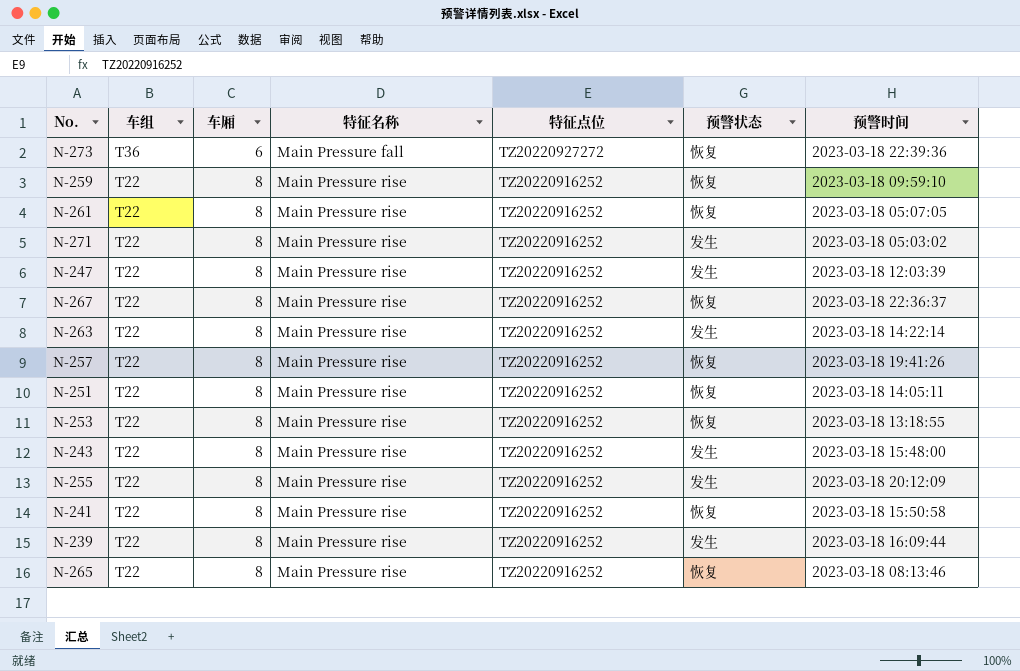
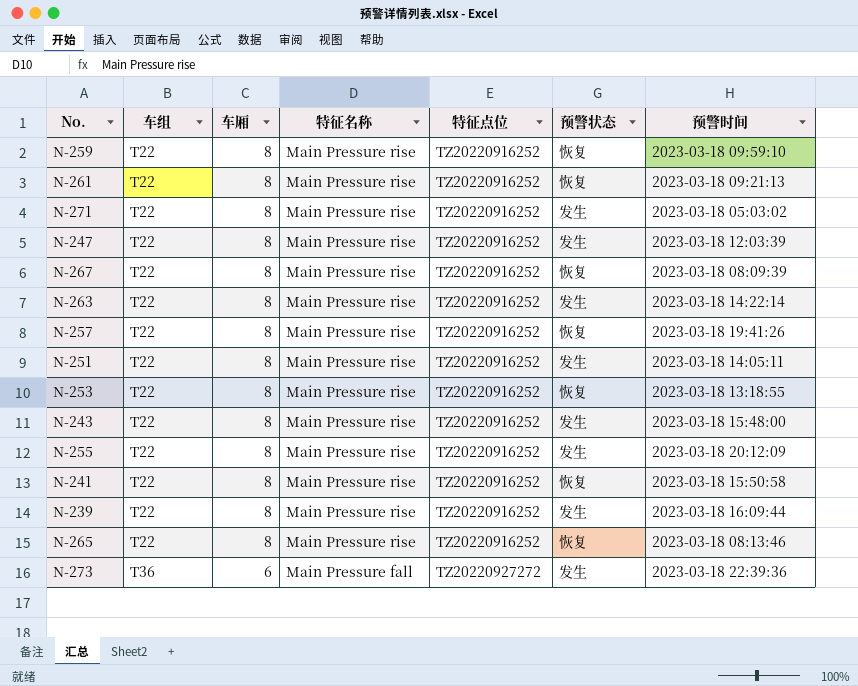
row order: 车组 descending -> 车组 ascending
N-261 | 预警时间: 2023-03-18 05:07:05 -> 2023-03-18 09:21:13
N-267 | 预警时间: 2023-03-18 22:36:37 -> 2023-03-18 08:09:39
N-251 | 预警状态: 恢复 -> 发生
N-273 | 预警状态: 恢复 -> 发生

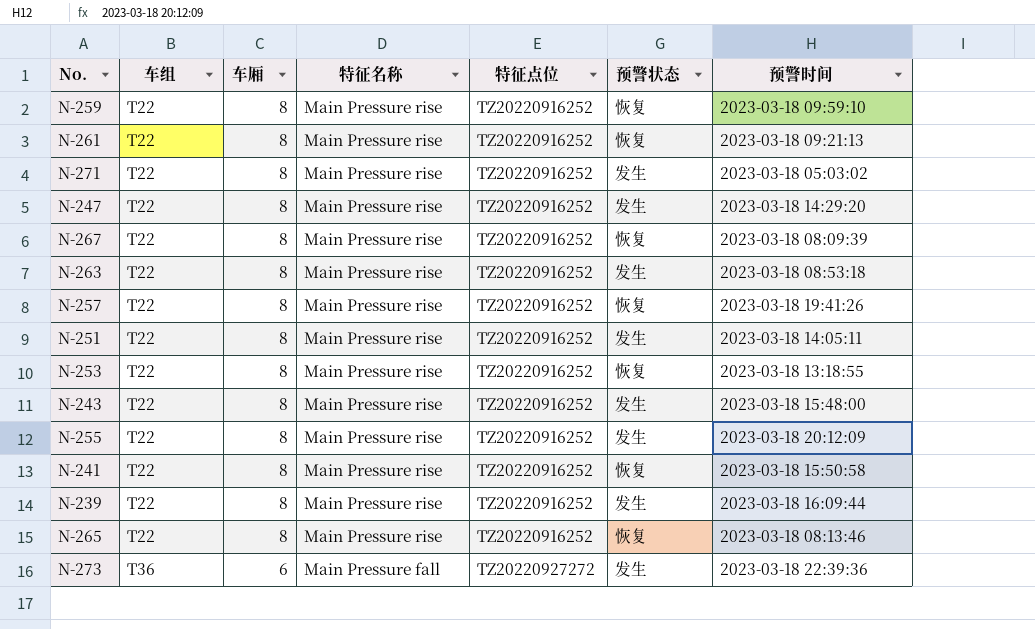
N-247 | 预警时间: 2023-03-18 12:03:39 -> 2023-03-18 14:29:20
N-263 | 预警时间: 2023-03-18 14:22:14 -> 2023-03-18 08:53:18

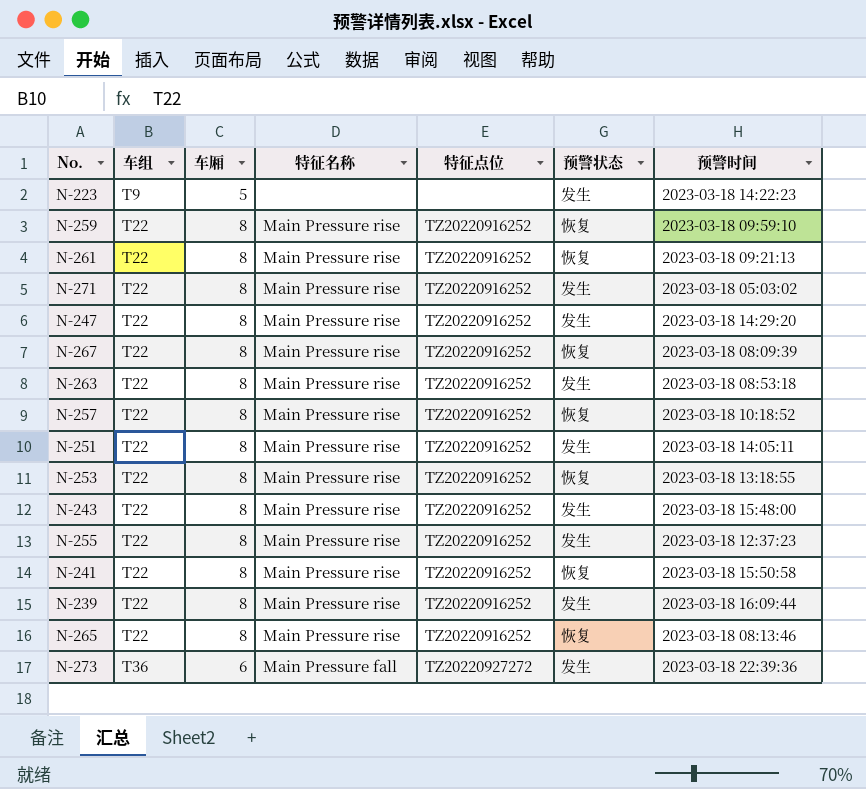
row N-223: none -> T9 | 5 | none | none | 发生 | 2023-03-18 14:22:23
N-257 | 预警时间: 2023-03-18 19:41:26 -> 2023-03-18 10:18:52
N-255 | 预警时间: 2023-03-18 20:12:09 -> 2023-03-18 12:37:23

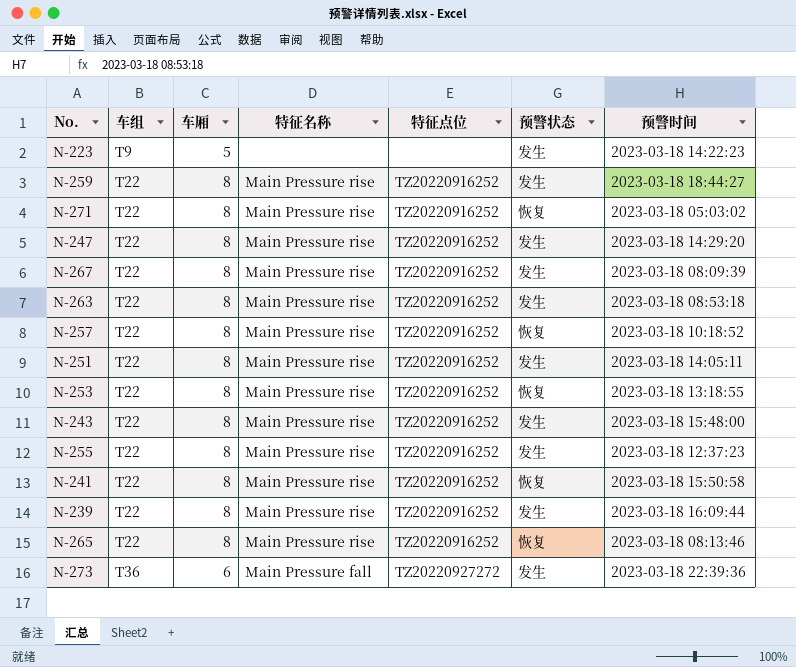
row N-261: T22 | 8 | Main Pressure rise | TZ20220916252 | 恢复 | 2023-03-18 09:21:13 -> none
N-259 | 预警状态: 恢复 -> 发生
N-259 | 预警时间: 2023-03-18 09:59:10 -> 2023-03-18 18:44:27
N-271 | 预警状态: 发生 -> 恢复
N-267 | 预警状态: 恢复 -> 发生

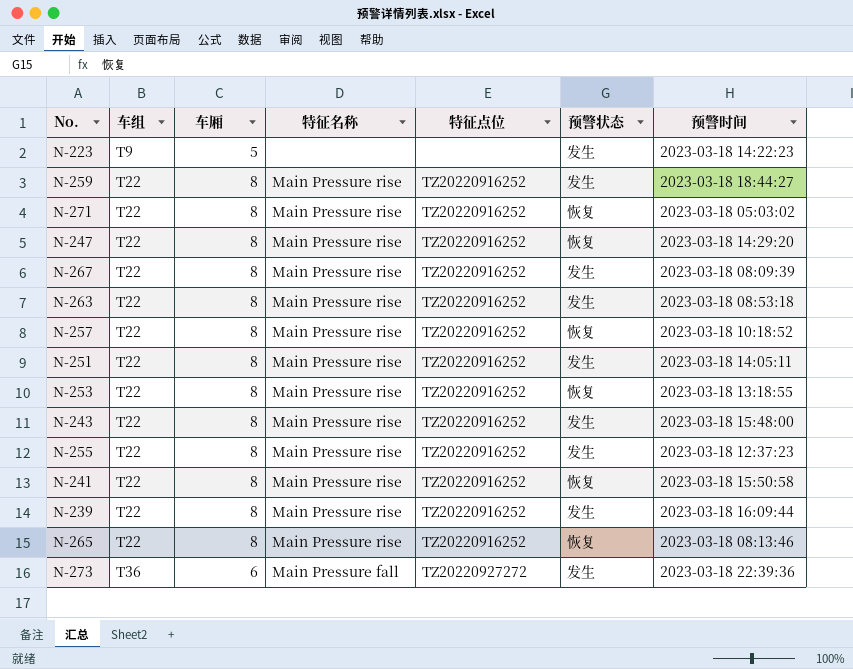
N-247 | 预警状态: 发生 -> 恢复

